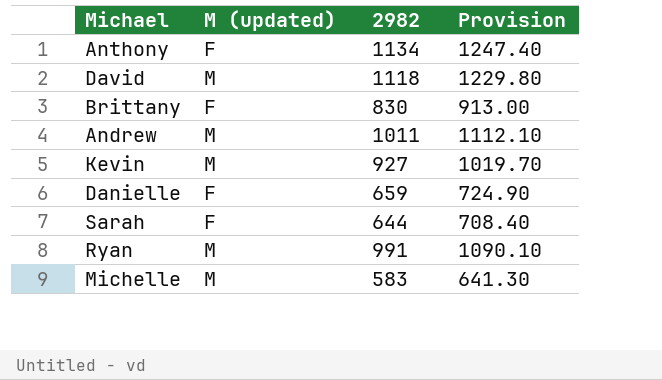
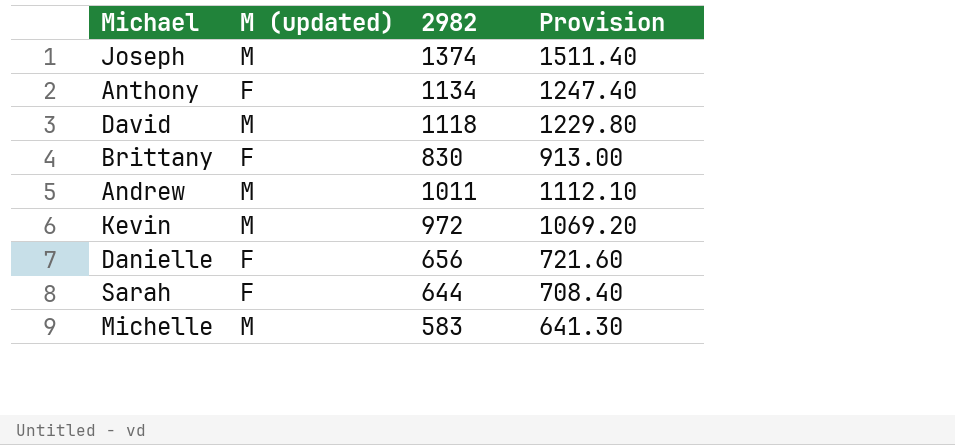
row Ryan: M | 991 | 1090.10 -> none
row Joseph: none -> M | 1374 | 1511.40
Kevin | 2982: 927 -> 972
Kevin | Provision: 1019.70 -> 1069.20
Danielle | 2982: 659 -> 656
Danielle | Provision: 724.90 -> 721.60

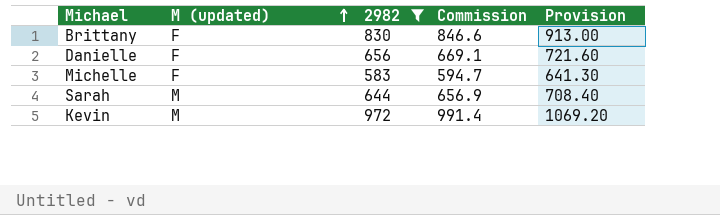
filter: none -> 2982 <= 972
row order: none -> M (updated) ascending
column Commission | formula: none -> [2982] * 1.02
Michelle | M (updated): M -> F
Sarah | M (updated): F -> M

